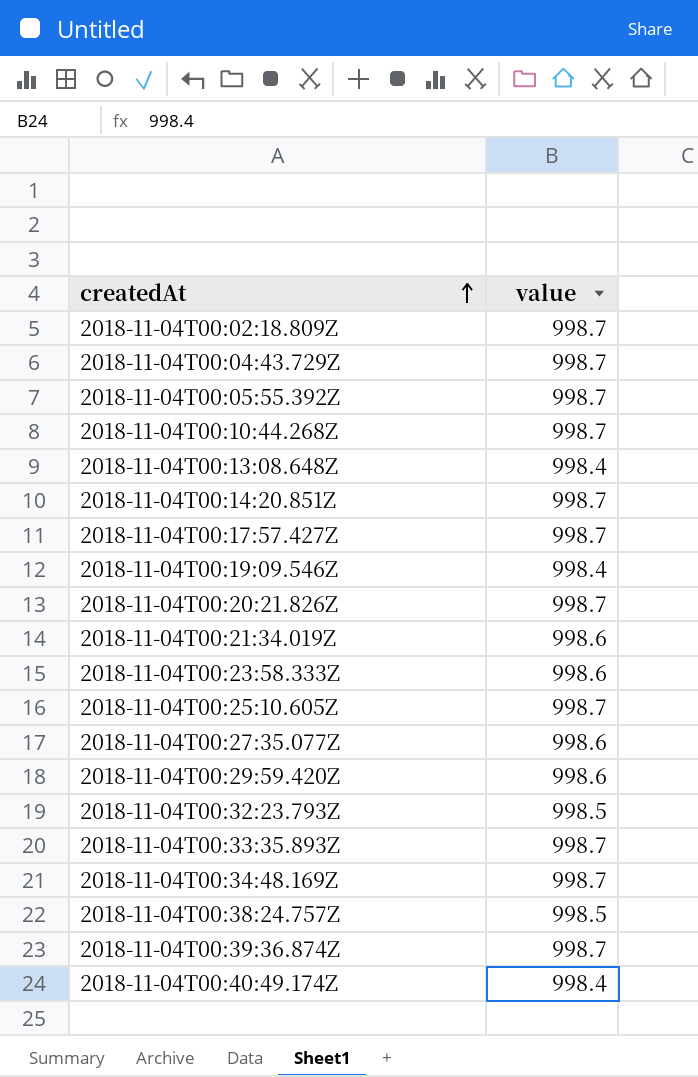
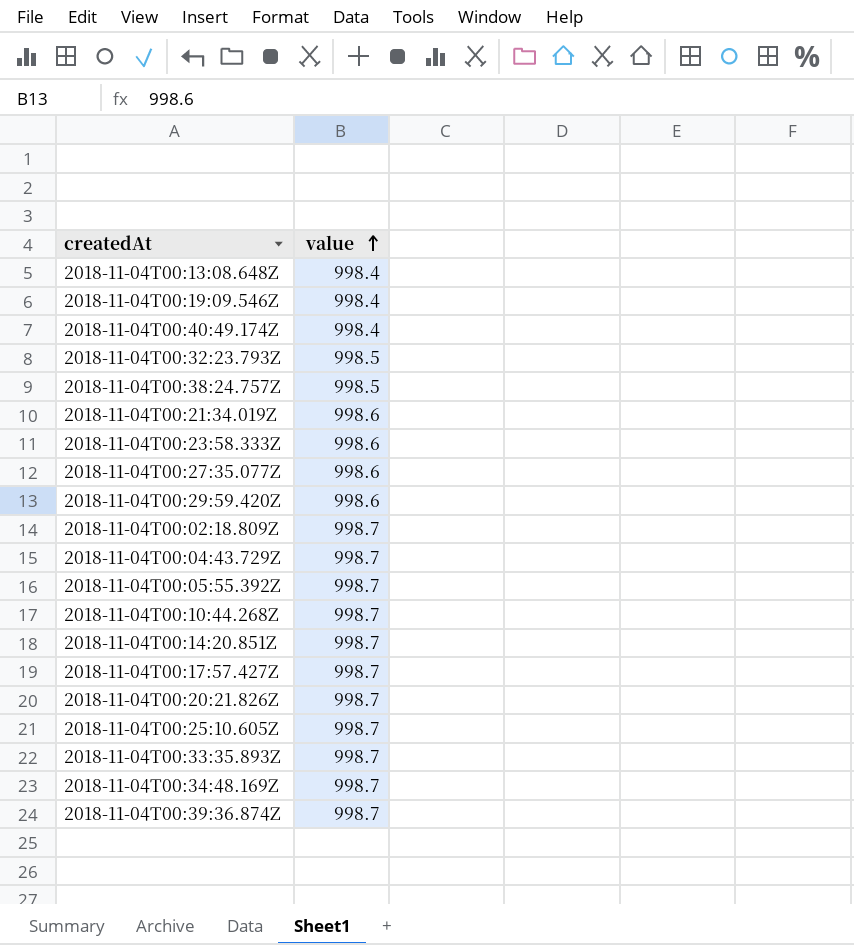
row order: createdAt ascending -> value ascending

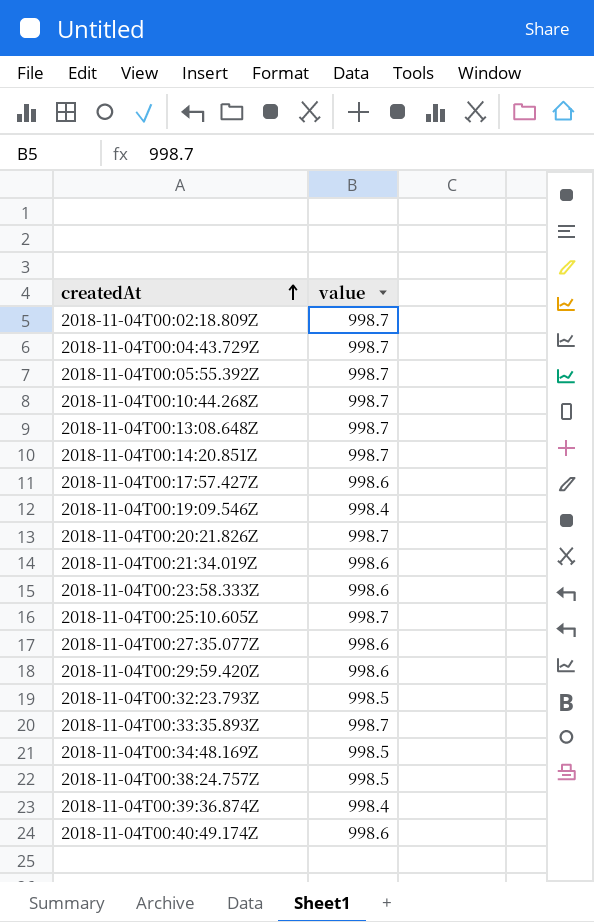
row order: value ascending -> createdAt ascending
2018-11-04T00:13:08.648Z | value: 998.4 -> 998.7
2018-11-04T00:17:57.427Z | value: 998.7 -> 998.6
2018-11-04T00:34:48.169Z | value: 998.7 -> 998.5
2018-11-04T00:39:36.874Z | value: 998.7 -> 998.4
2018-11-04T00:40:49.174Z | value: 998.4 -> 998.6

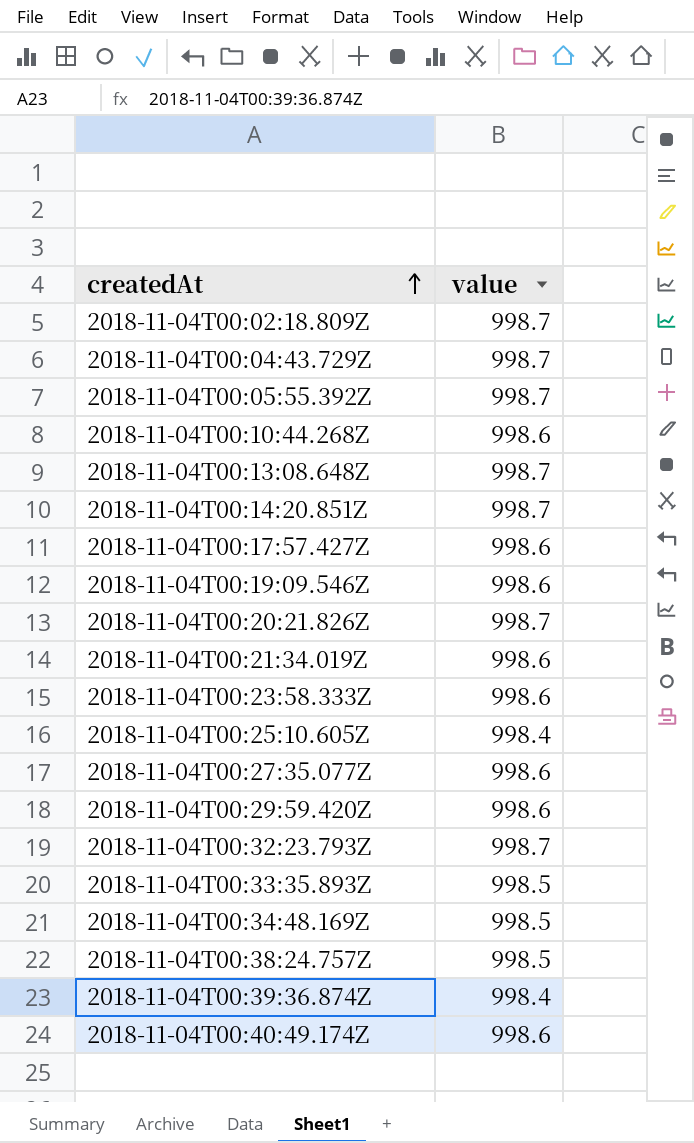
2018-11-04T00:10:44.268Z | value: 998.7 -> 998.6
2018-11-04T00:19:09.546Z | value: 998.4 -> 998.6
2018-11-04T00:25:10.605Z | value: 998.7 -> 998.4
2018-11-04T00:32:23.793Z | value: 998.5 -> 998.7
2018-11-04T00:33:35.893Z | value: 998.7 -> 998.5

